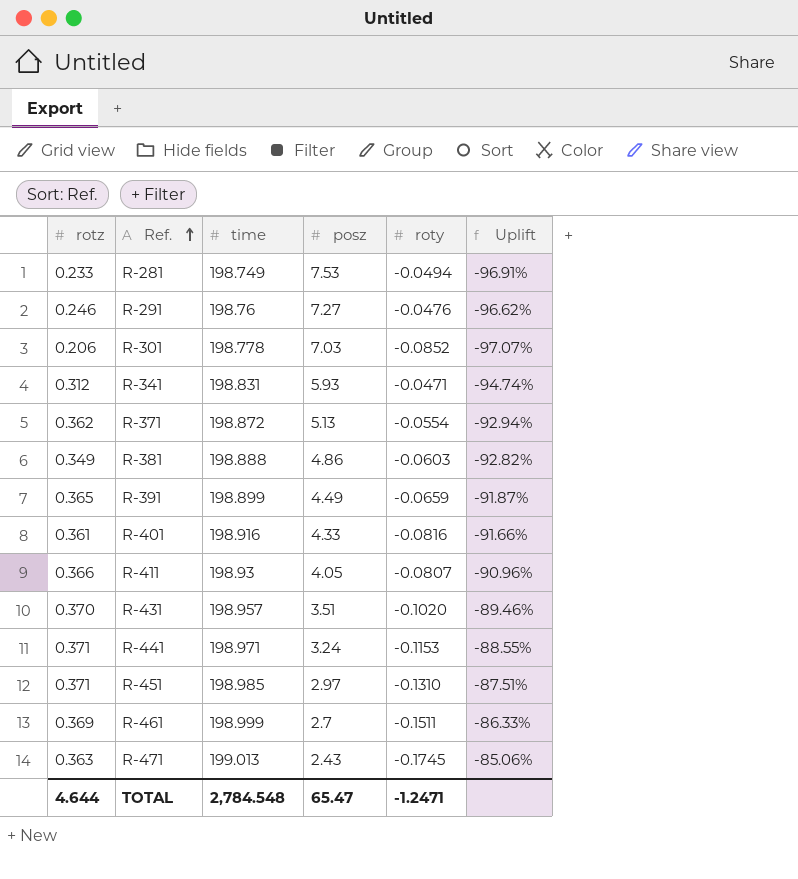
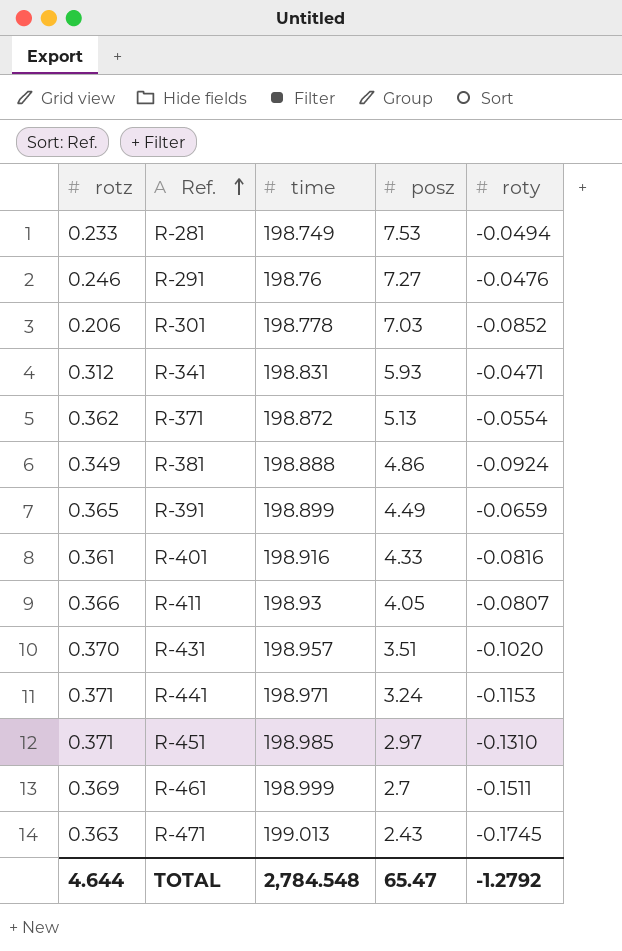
column Uplift | formula: ([rotz] - [posz]) / [posz] -> none
R-381 | roty: -0.0603 -> -0.0924
TOTAL | roty: -1.2471 -> -1.2792

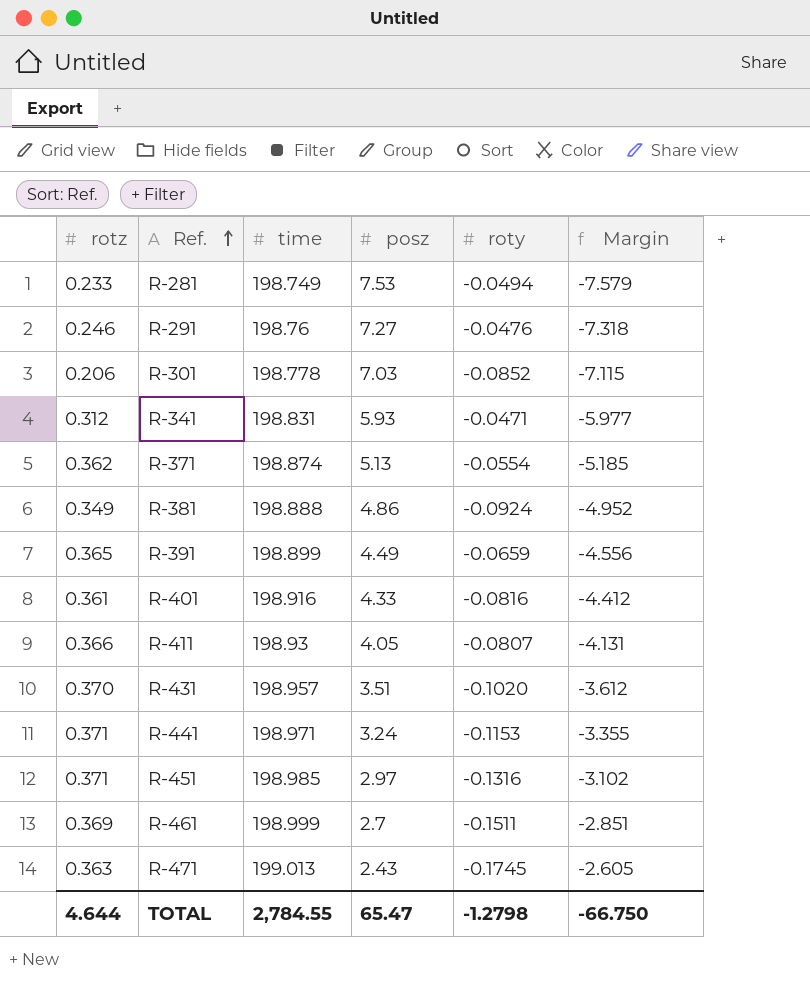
column Margin | formula: none -> [roty] - [posz]
R-371 | time: 198.872 -> 198.874
R-451 | roty: -0.1310 -> -0.1316
TOTAL | time: 2,784.548 -> 2,784.55
TOTAL | roty: -1.2792 -> -1.2798

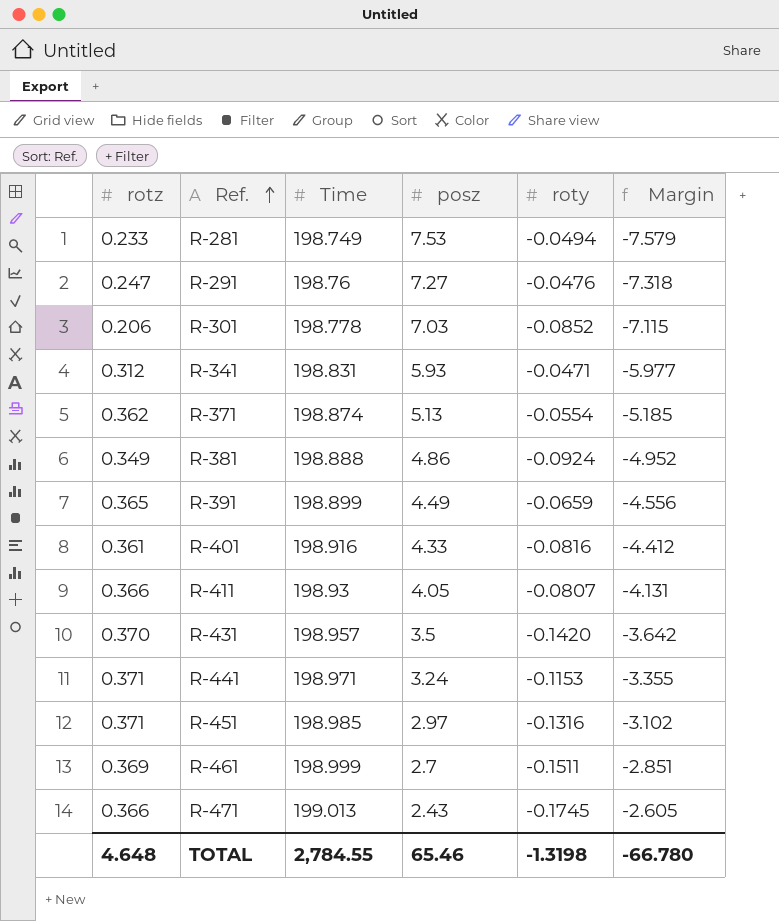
column name: time -> Time
R-291 | rotz: 0.246 -> 0.247
R-431 | posz: 3.51 -> 3.5
R-431 | roty: -0.1020 -> -0.1420
R-431 | Margin: -3.612 -> -3.642
R-471 | rotz: 0.363 -> 0.366
TOTAL | rotz: 4.644 -> 4.648
TOTAL | posz: 65.47 -> 65.46
TOTAL | roty: -1.2798 -> -1.3198
TOTAL | Margin: -66.750 -> -66.780

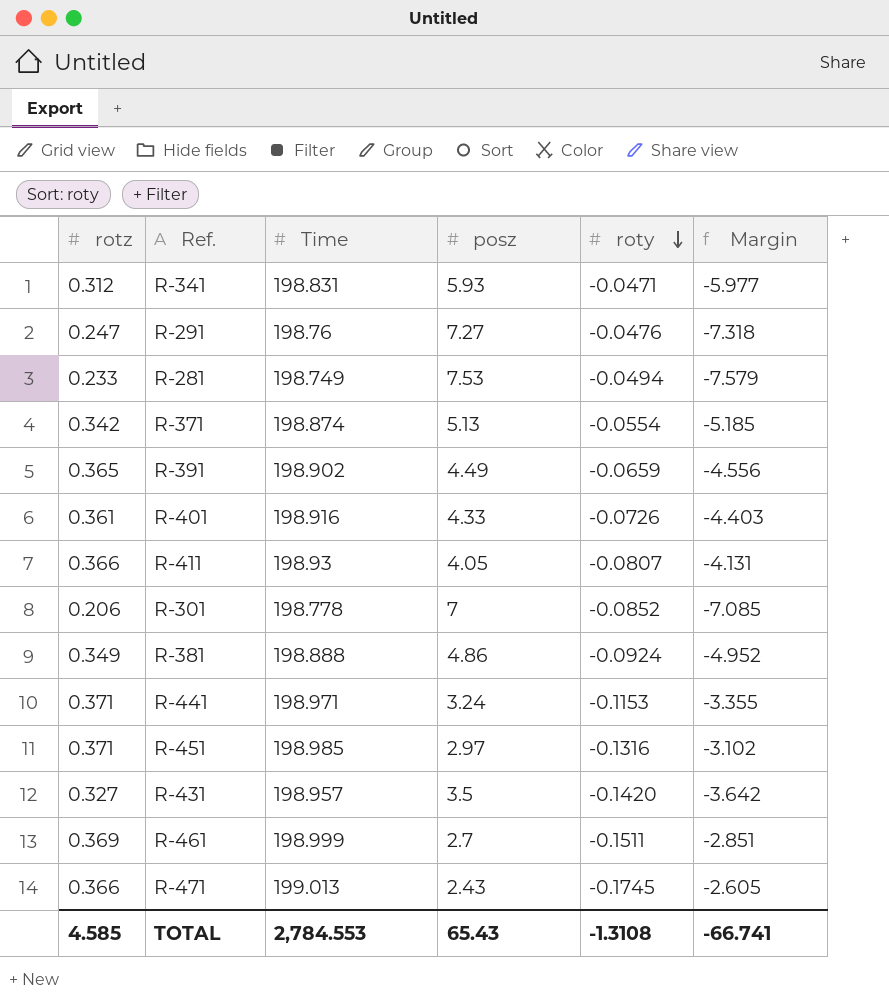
row order: Ref. ascending -> roty descending
R-371 | rotz: 0.362 -> 0.342
R-391 | Time: 198.899 -> 198.902
R-401 | roty: -0.0816 -> -0.0726
R-401 | Margin: -4.412 -> -4.403
R-301 | posz: 7.03 -> 7
R-301 | Margin: -7.115 -> -7.085
R-431 | rotz: 0.370 -> 0.327
TOTAL | rotz: 4.648 -> 4.585
TOTAL | Time: 2,784.55 -> 2,784.553
TOTAL | posz: 65.46 -> 65.43
TOTAL | roty: -1.3198 -> -1.3108
TOTAL | Margin: -66.780 -> -66.741

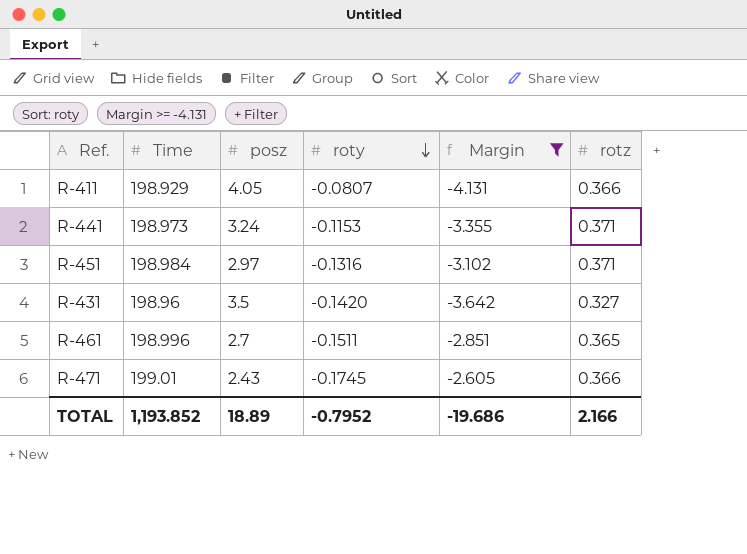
filter: none -> Margin >= -4.131
column rotz | position: 1 -> 6
R-411 | Time: 198.93 -> 198.929
R-441 | Time: 198.971 -> 198.973
R-451 | Time: 198.985 -> 198.984
R-431 | Time: 198.957 -> 198.96
R-461 | Time: 198.999 -> 198.996
R-461 | rotz: 0.369 -> 0.365
R-471 | Time: 199.013 -> 199.01
TOTAL | Time: 2,784.553 -> 1,193.852
TOTAL | posz: 65.43 -> 18.89
TOTAL | roty: -1.3108 -> -0.7952
TOTAL | Margin: -66.741 -> -19.686
TOTAL | rotz: 4.585 -> 2.166

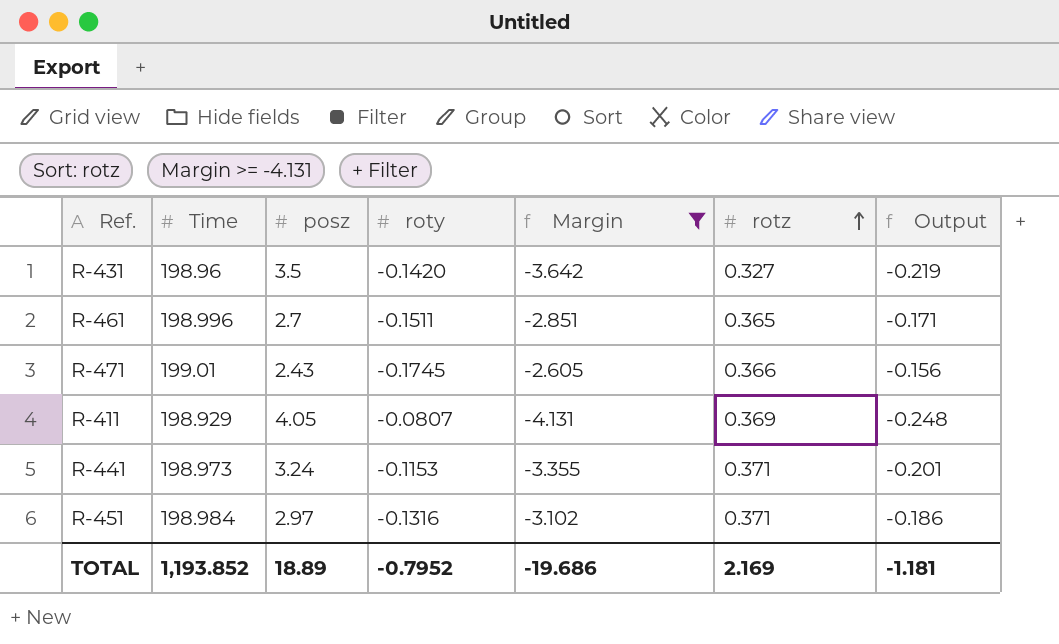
row order: roty descending -> rotz ascending
column Output | formula: none -> [Margin] * 0.06
R-411 | rotz: 0.366 -> 0.369
TOTAL | rotz: 2.166 -> 2.169

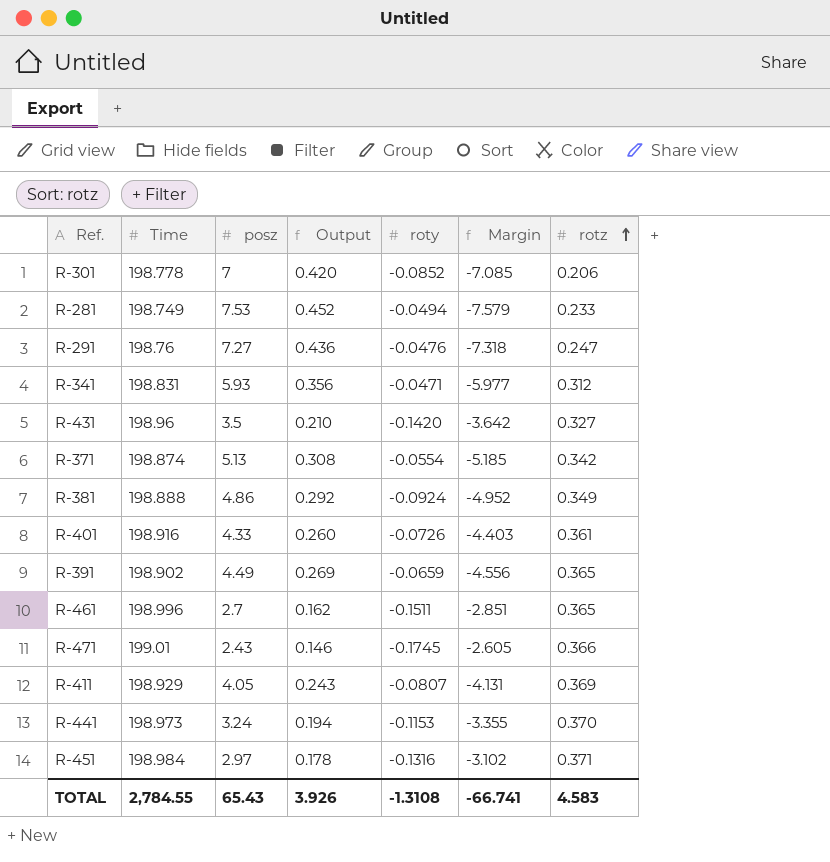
filter: Margin >= -4.131 -> none
column Output | formula: [Margin] * 0.06 -> [posz] * 0.06
column Output | position: 7 -> 4
R-441 | rotz: 0.371 -> 0.370
TOTAL | Time: 1,193.852 -> 2,784.55
TOTAL | posz: 18.89 -> 65.43
TOTAL | Output: -1.181 -> 3.926
TOTAL | roty: -0.7952 -> -1.3108
TOTAL | Margin: -19.686 -> -66.741
TOTAL | rotz: 2.169 -> 4.583

